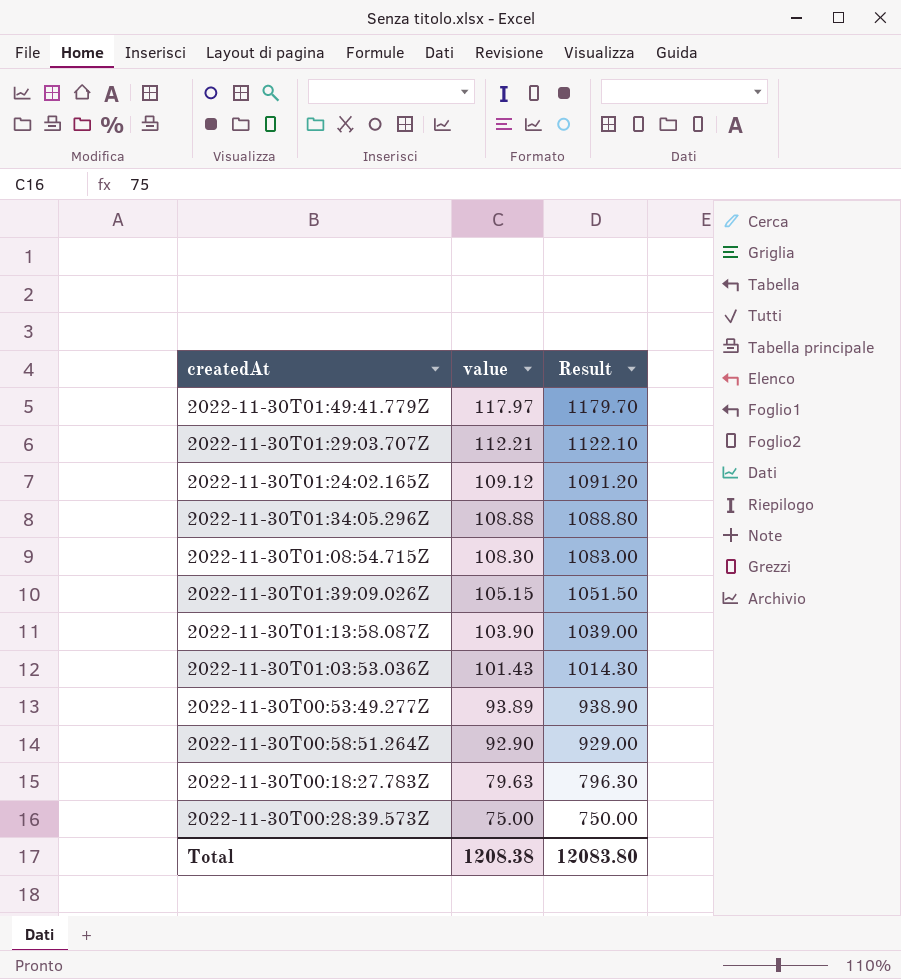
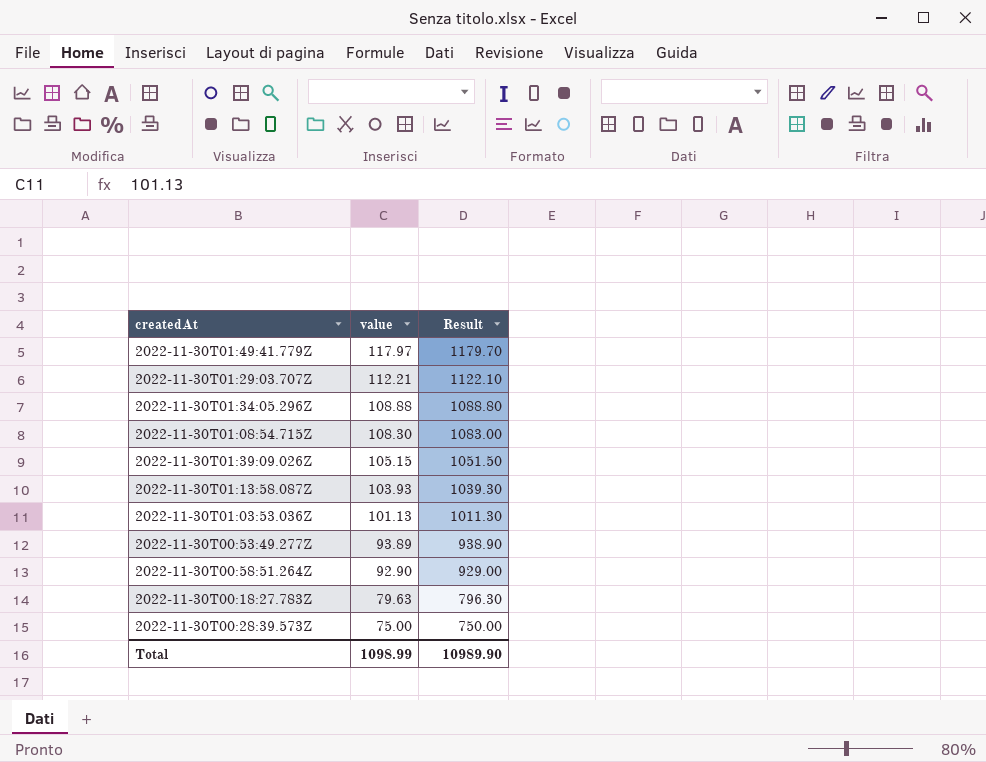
row 2022-11-30T01:24:02.165Z: 109.12 | 1091.20 -> none
2022-11-30T01:13:58.087Z | value: 103.90 -> 103.93
2022-11-30T01:13:58.087Z | Result: 1039.00 -> 1039.30
2022-11-30T01:03:53.036Z | value: 101.43 -> 101.13
2022-11-30T01:03:53.036Z | Result: 1014.30 -> 1011.30
Total | value: 1208.38 -> 1098.99
Total | Result: 12083.80 -> 10989.90

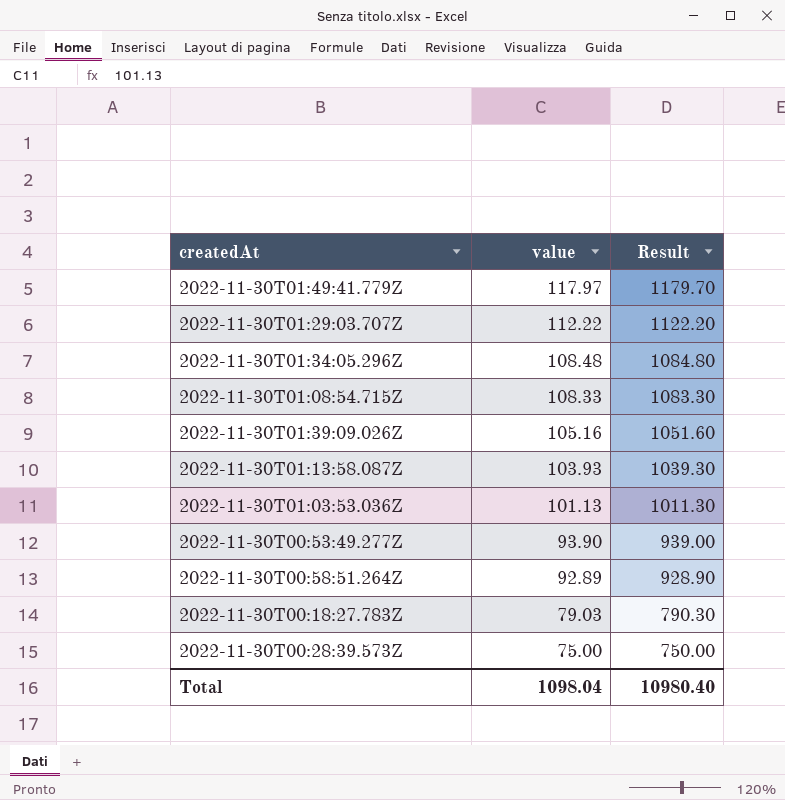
2022-11-30T01:29:03.707Z | value: 112.21 -> 112.22
2022-11-30T01:29:03.707Z | Result: 1122.10 -> 1122.20
2022-11-30T01:34:05.296Z | value: 108.88 -> 108.48
2022-11-30T01:34:05.296Z | Result: 1088.80 -> 1084.80
2022-11-30T01:08:54.715Z | value: 108.30 -> 108.33
2022-11-30T01:08:54.715Z | Result: 1083.00 -> 1083.30
2022-11-30T01:39:09.026Z | value: 105.15 -> 105.16
2022-11-30T01:39:09.026Z | Result: 1051.50 -> 1051.60
2022-11-30T00:53:49.277Z | value: 93.89 -> 93.90
2022-11-30T00:53:49.277Z | Result: 938.90 -> 939.00
2022-11-30T00:58:51.264Z | value: 92.90 -> 92.89
2022-11-30T00:58:51.264Z | Result: 929.00 -> 928.90
2022-11-30T00:18:27.783Z | value: 79.63 -> 79.03
2022-11-30T00:18:27.783Z | Result: 796.30 -> 790.30
Total | value: 1098.99 -> 1098.04
Total | Result: 10989.90 -> 10980.40

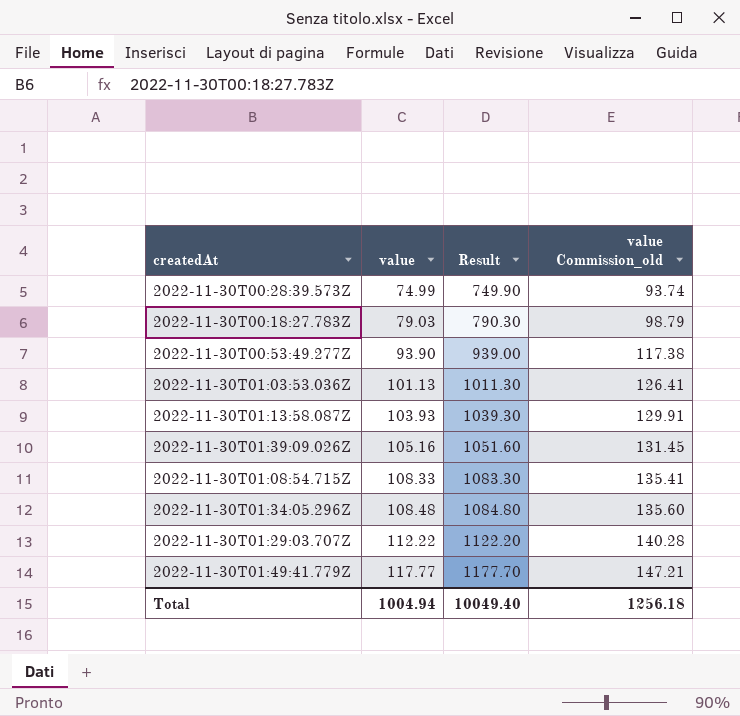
row order: value descending -> value ascending
column value Commission_old | formula: none -> [value] * 1.25
row 2022-11-30T00:58:51.264Z: 92.89 | 928.90 -> none
2022-11-30T00:28:39.573Z | value: 75.00 -> 74.99
2022-11-30T00:28:39.573Z | Result: 750.00 -> 749.90
2022-11-30T01:49:41.779Z | value: 117.97 -> 117.77
2022-11-30T01:49:41.779Z | Result: 1179.70 -> 1177.70
Total | value: 1098.04 -> 1004.94
Total | Result: 10980.40 -> 10049.40

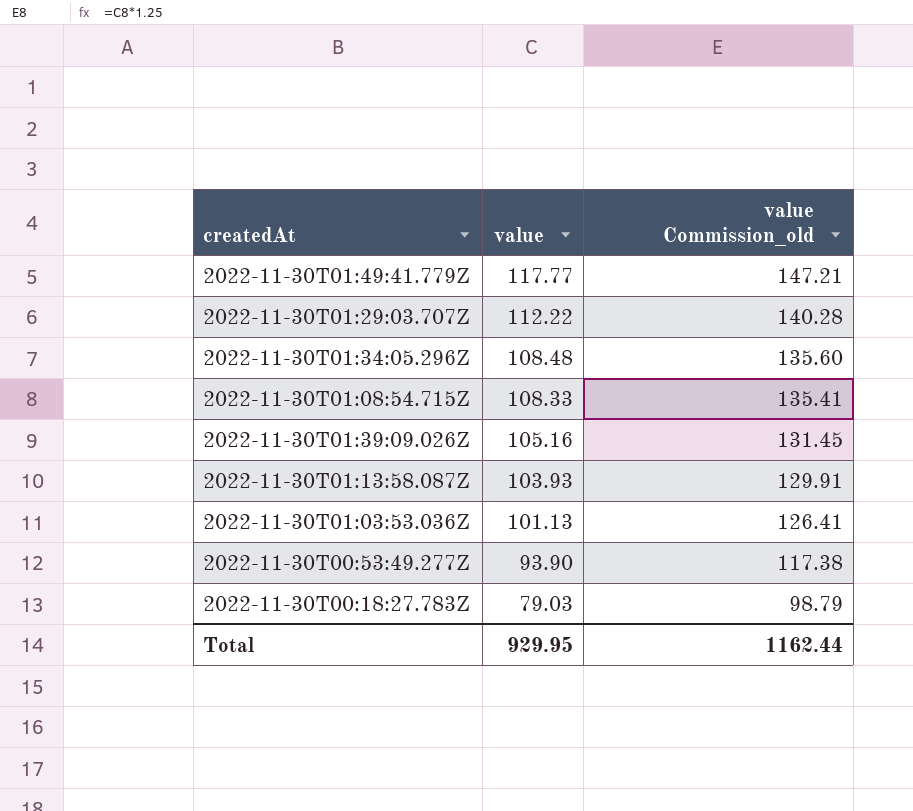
row order: value ascending -> value descending
column Result | formula: [value] * 10 -> none
row 2022-11-30T00:28:39.573Z: 74.99 | 749.90 | 93.74 -> none
Total | value: 1004.94 -> 929.95
Total | value Commission_old: 1256.18 -> 1162.44

